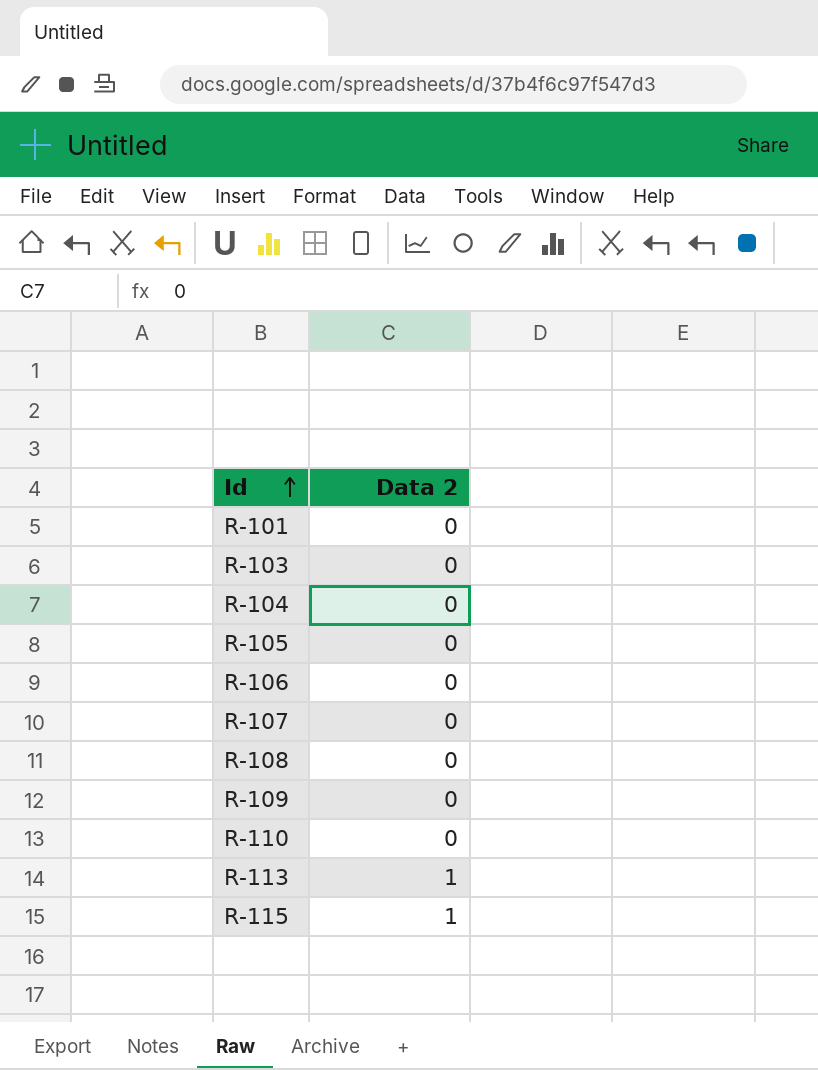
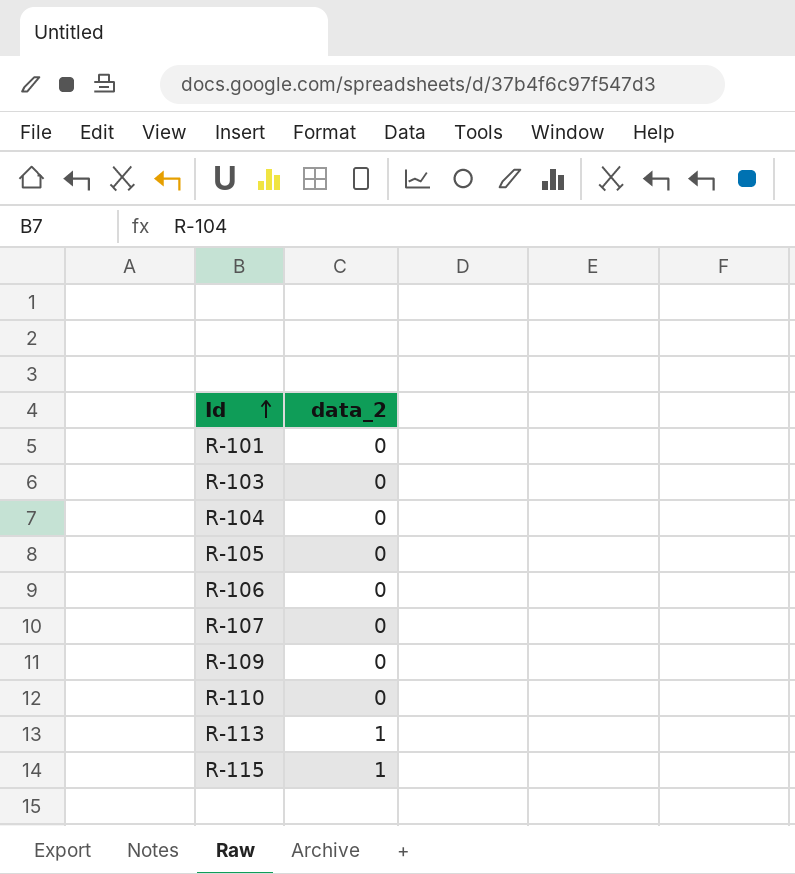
column name: Data 2 -> data_2
row R-108: 0 -> none

